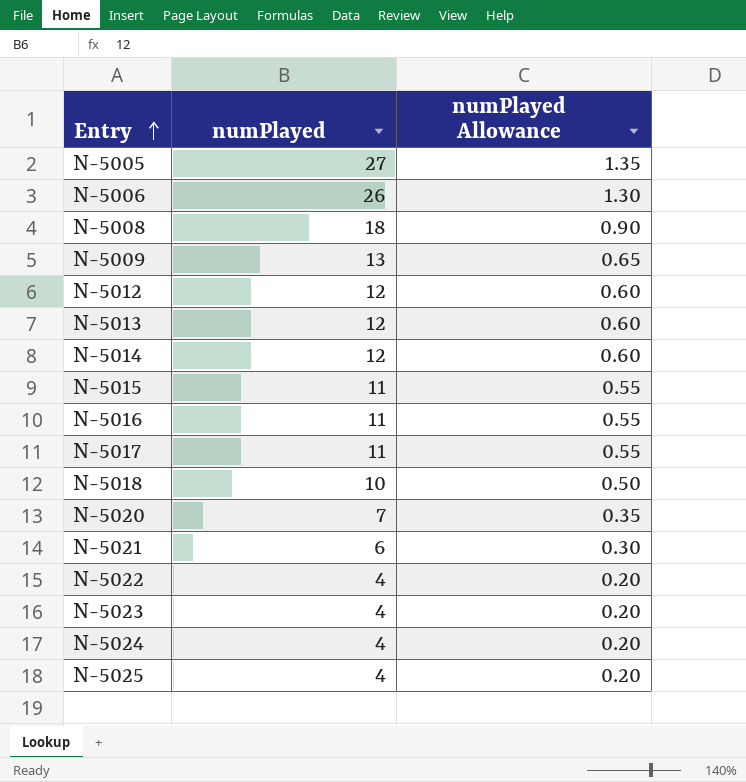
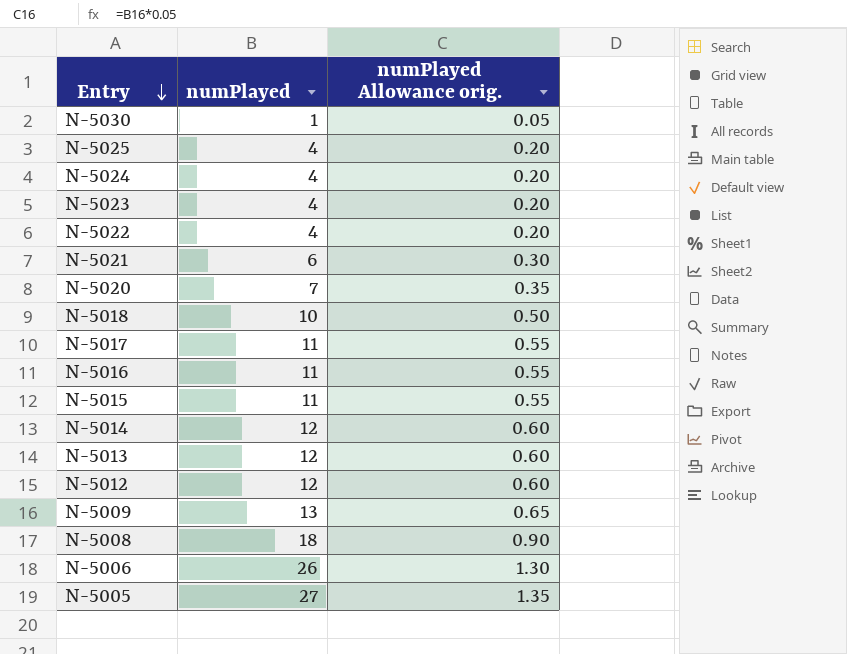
row order: Entry ascending -> Entry descending
column name: numPlayed Allowance -> numPlayed Allowance orig.
row N-5030: none -> 1 | 0.05

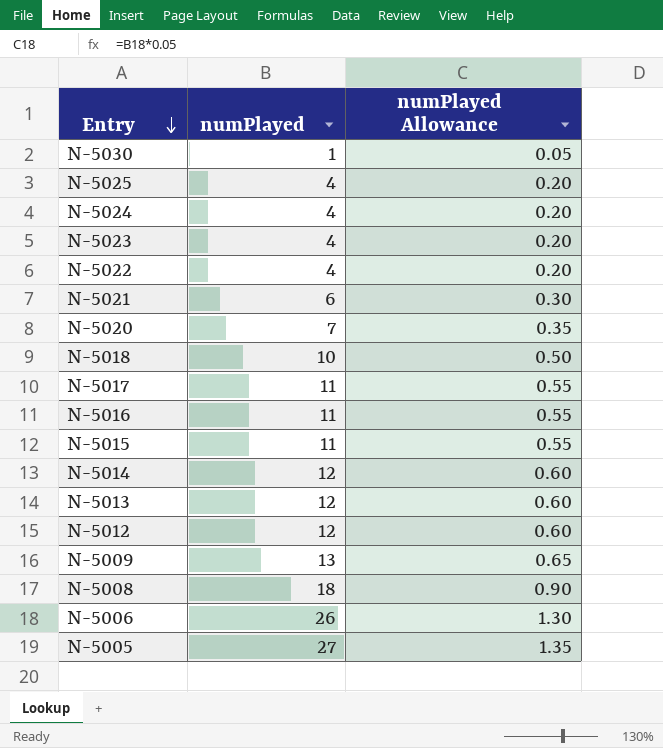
column name: numPlayed Allowance orig. -> numPlayed Allowance

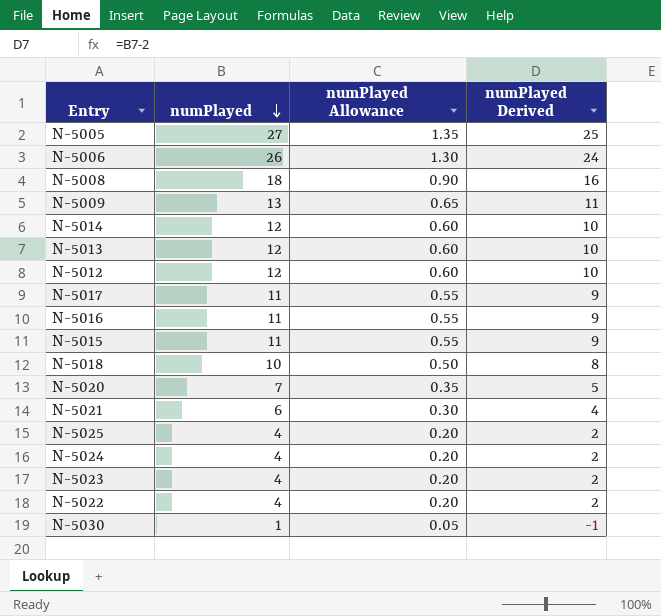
row order: Entry descending -> numPlayed descending
column numPlayed Derived | formula: none -> [numPlayed] - 2

